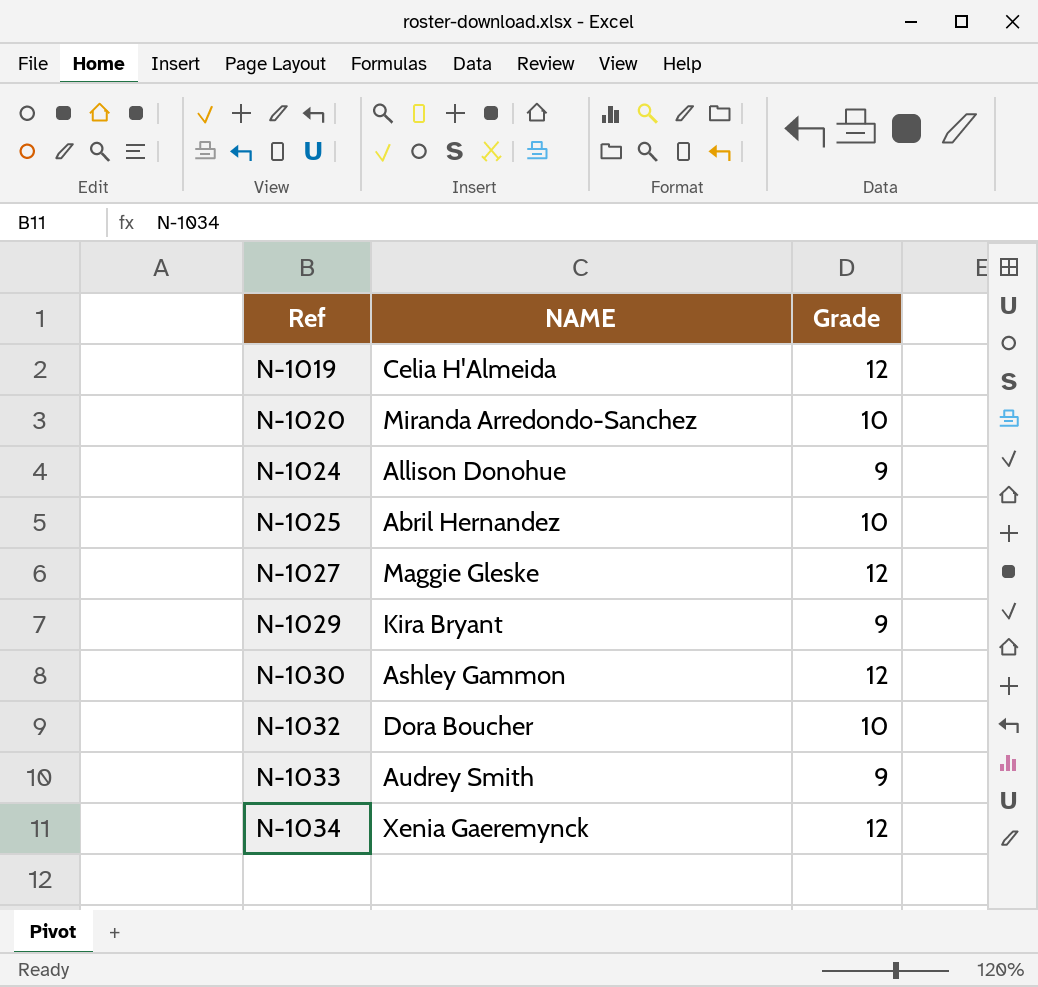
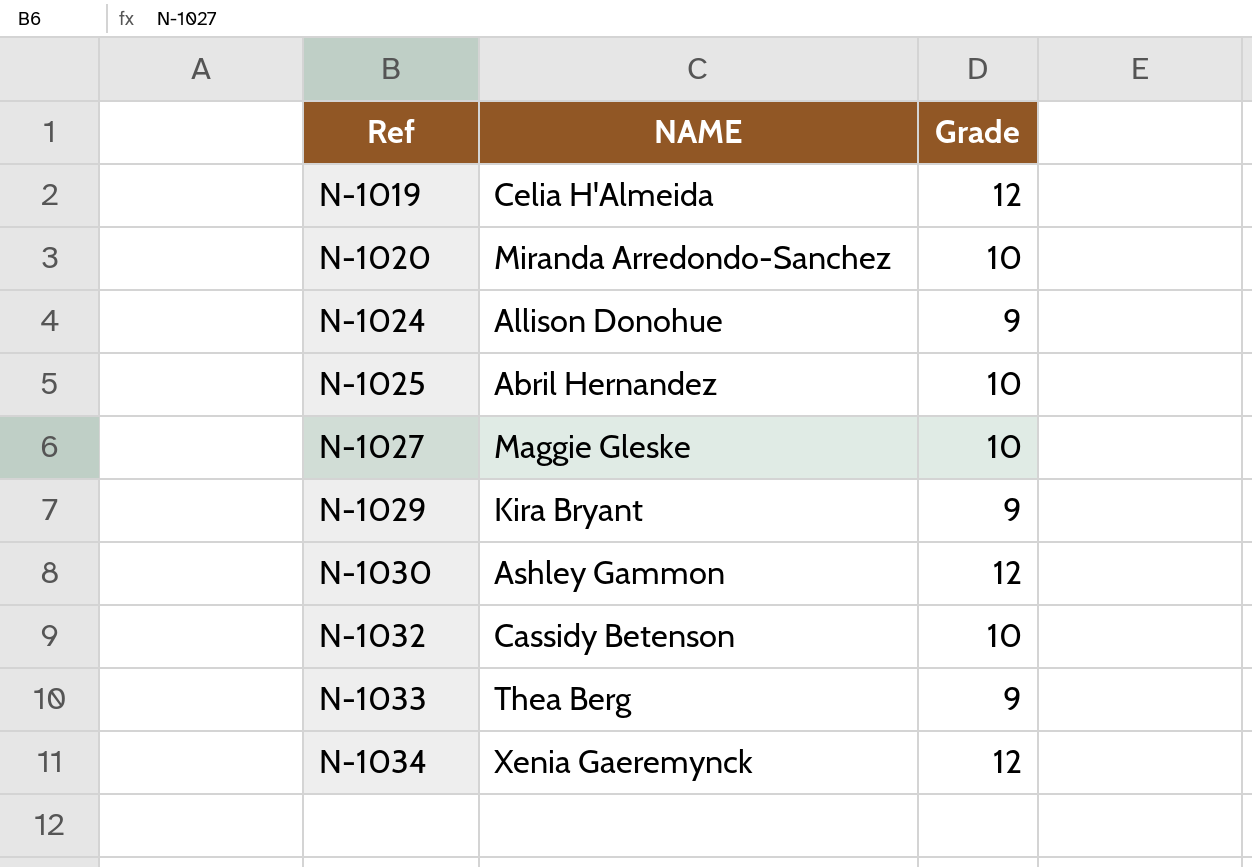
N-1027 | Grade: 12 -> 10
N-1032 | NAME: Dora Boucher -> Cassidy Betenson
N-1033 | NAME: Audrey Smith -> Thea Berg

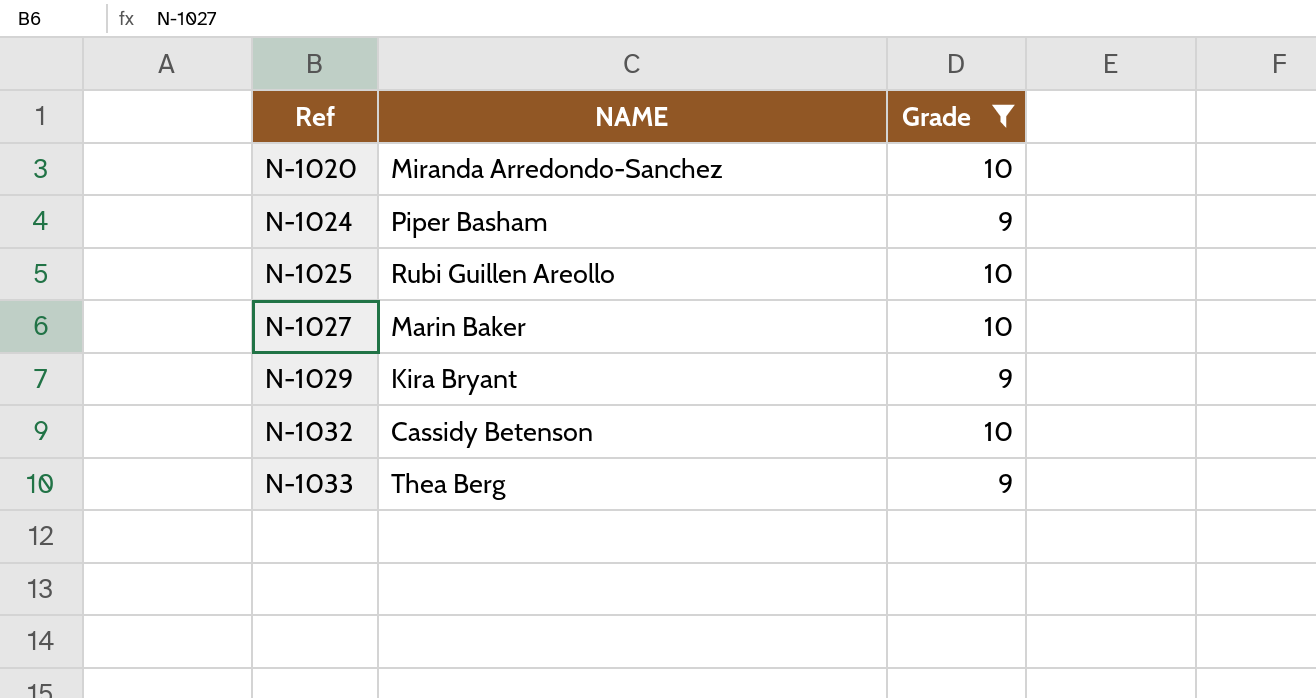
filter: none -> Grade != 12
N-1024 | NAME: Allison Donohue -> Piper Basham
N-1025 | NAME: Abril Hernandez -> Rubi Guillen Areollo
N-1027 | NAME: Maggie Gleske -> Marin Baker

